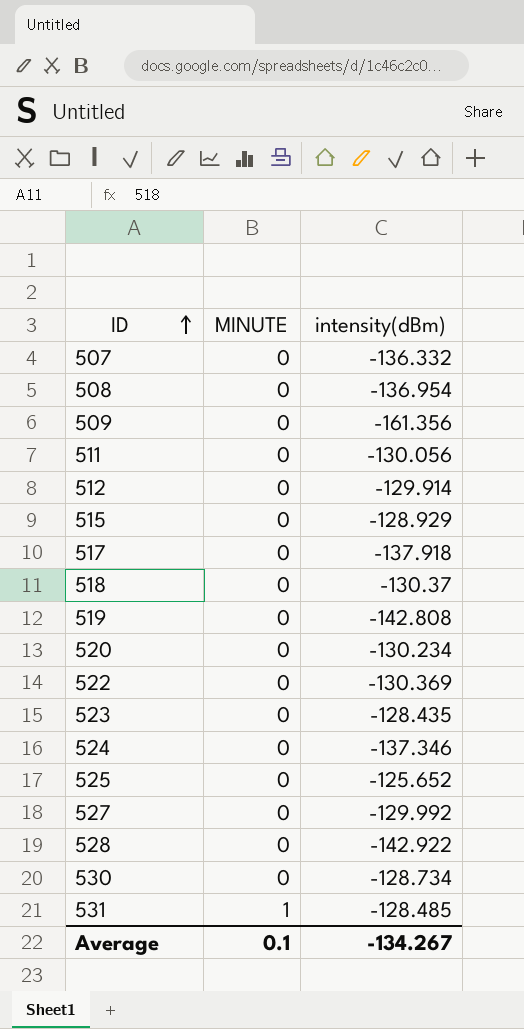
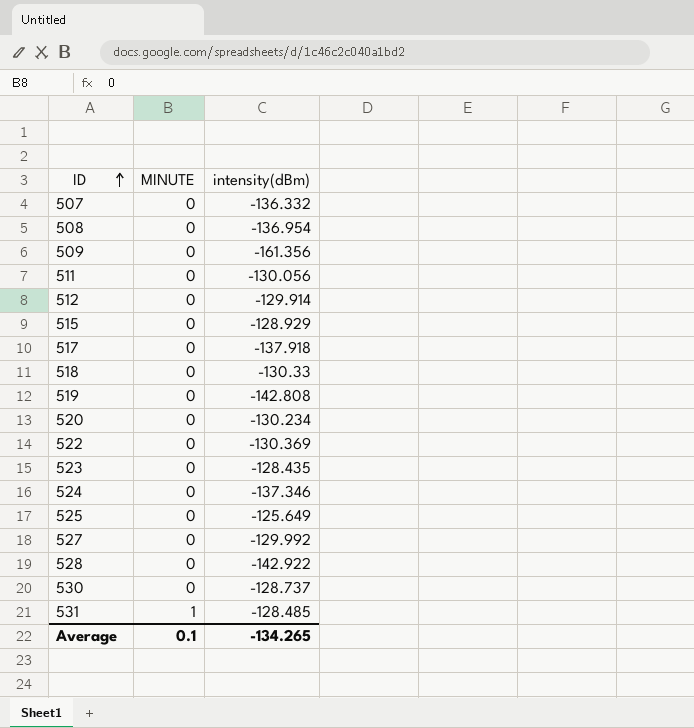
518 | intensity(dBm): -130.37 -> -130.33
525 | intensity(dBm): -125.652 -> -125.649
530 | intensity(dBm): -128.734 -> -128.737
Average | intensity(dBm): -134.267 -> -134.265

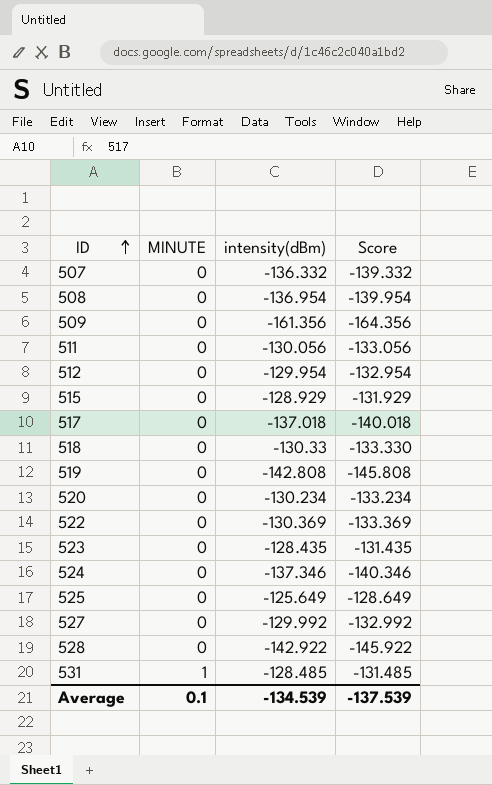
column Score | formula: none -> [intensity(dBm)] - 3
row 530: 0 | -128.737 -> none
512 | intensity(dBm): -129.914 -> -129.954
517 | intensity(dBm): -137.918 -> -137.018
Average | intensity(dBm): -134.265 -> -134.539

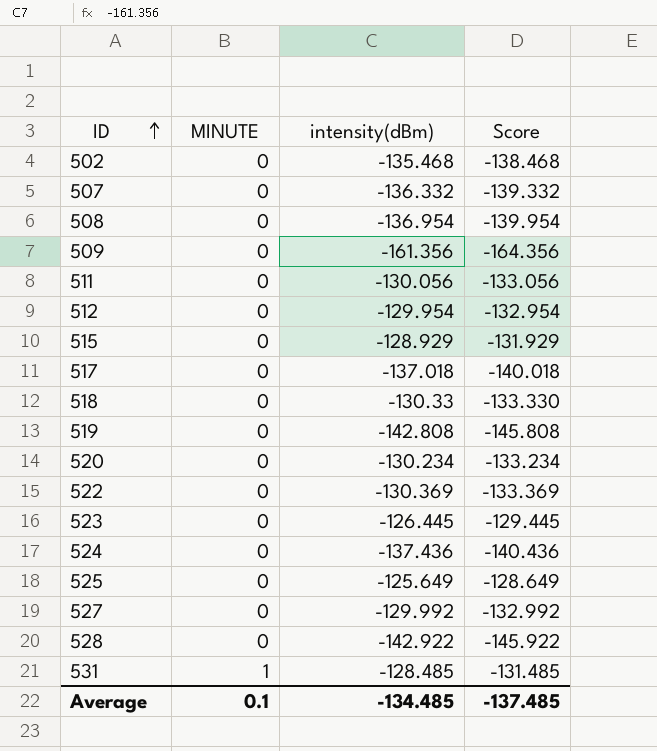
row 502: none -> 0 | -135.468 | -138.468
523 | intensity(dBm): -128.435 -> -126.445
523 | Score: -131.435 -> -129.445
524 | intensity(dBm): -137.346 -> -137.436
524 | Score: -140.346 -> -140.436
Average | intensity(dBm): -134.539 -> -134.485
Average | Score: -137.539 -> -137.485

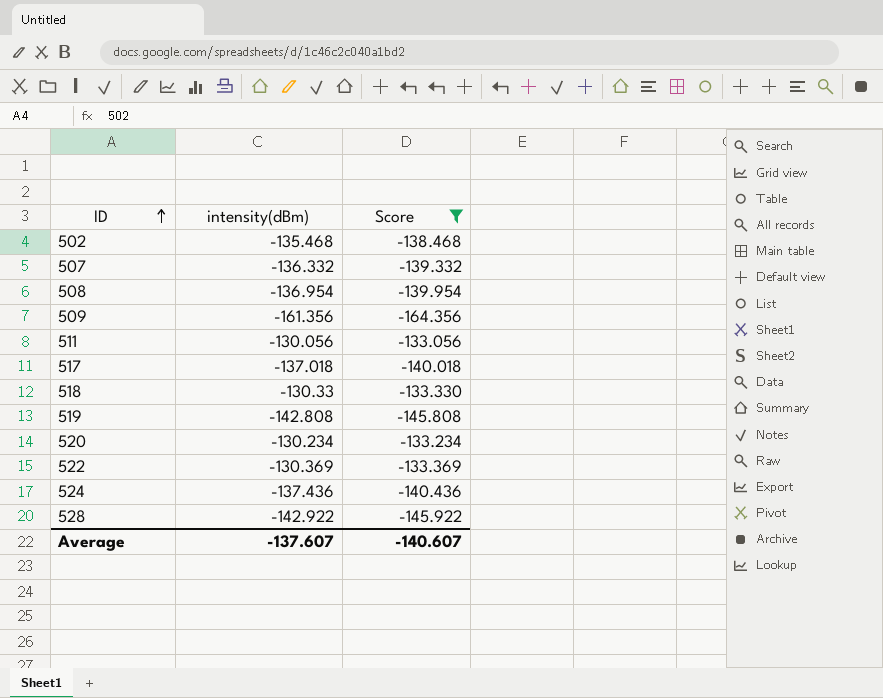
filter: none -> Score <= -133.056
column MINUTE | position: 2 -> none
Average | intensity(dBm): -134.485 -> -137.607
Average | Score: -137.485 -> -140.607

